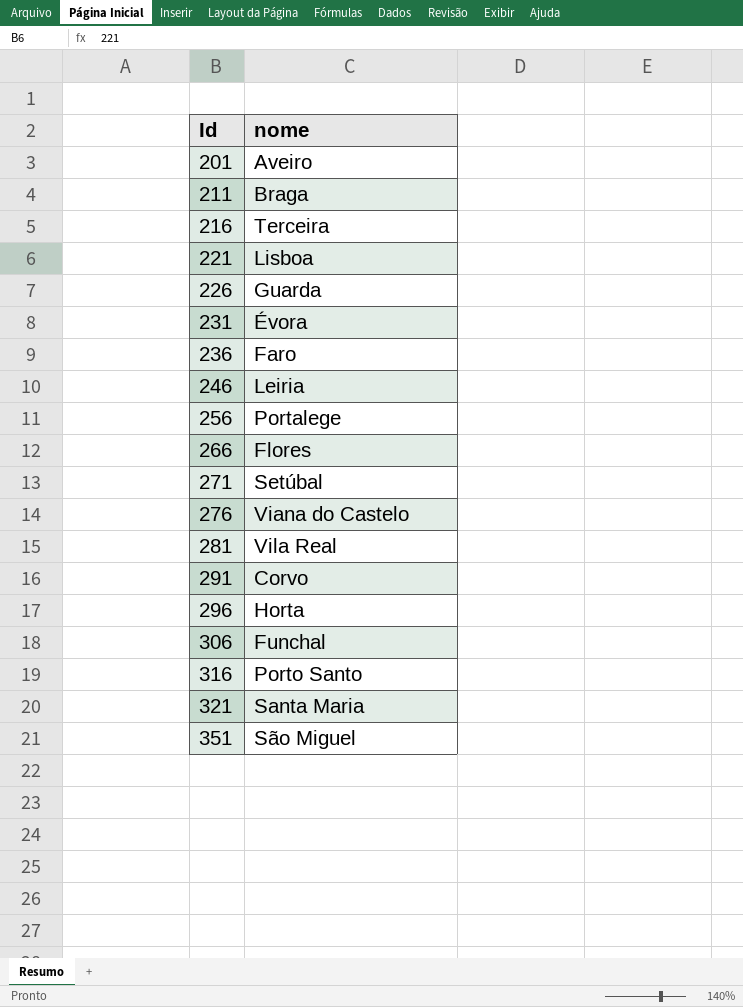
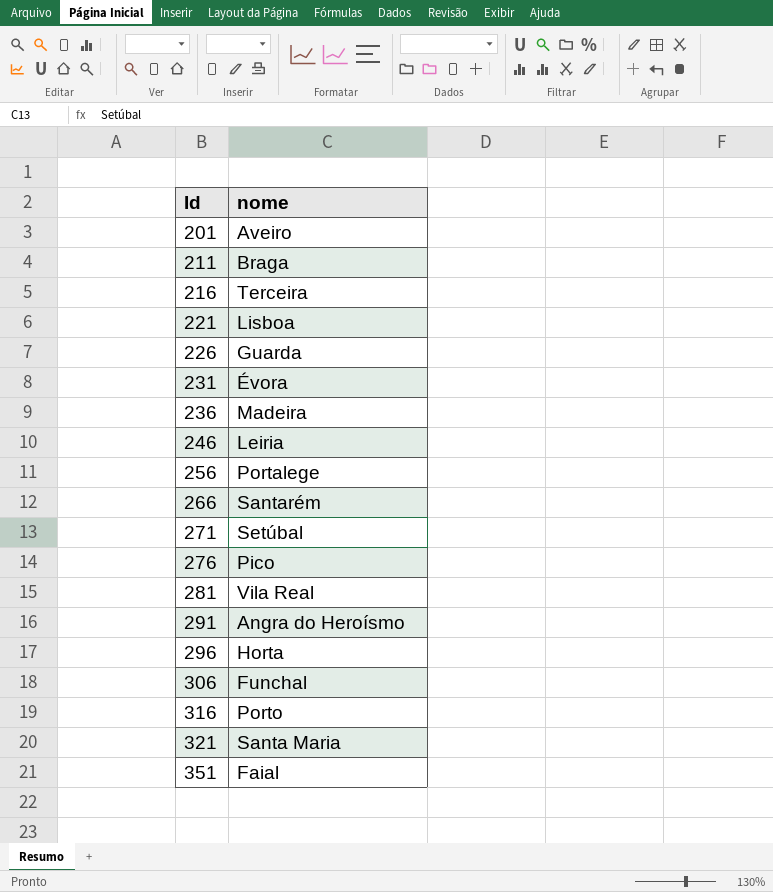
236 | nome: Faro -> Madeira
266 | nome: Flores -> Santarém
276 | nome: Viana do Castelo -> Pico
291 | nome: Corvo -> Angra do Heroísmo
316 | nome: Porto Santo -> Porto
351 | nome: São Miguel -> Faial

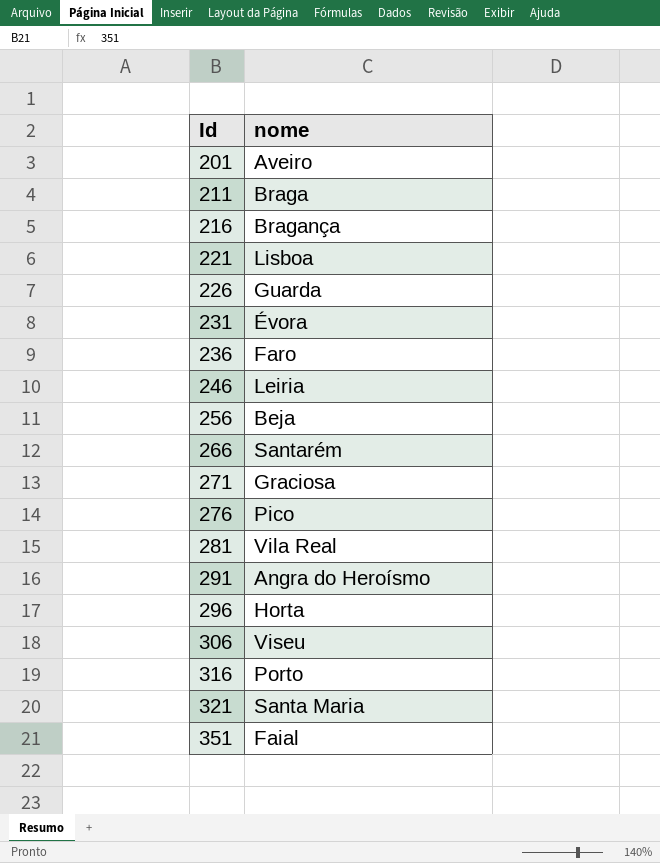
216 | nome: Terceira -> Bragança
236 | nome: Madeira -> Faro
256 | nome: Portalege -> Beja
271 | nome: Setúbal -> Graciosa
306 | nome: Funchal -> Viseu

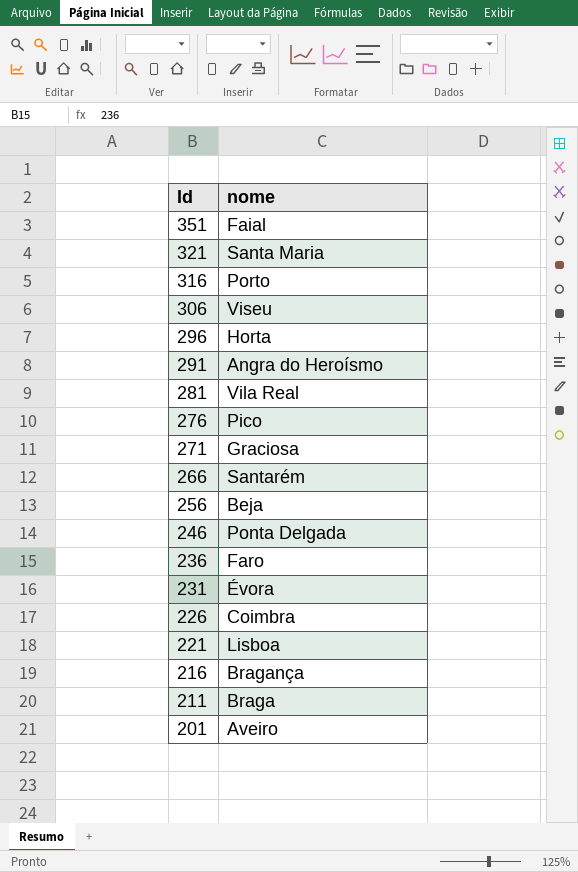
row order: Id ascending -> Id descending
246 | nome: Leiria -> Ponta Delgada
226 | nome: Guarda -> Coimbra

